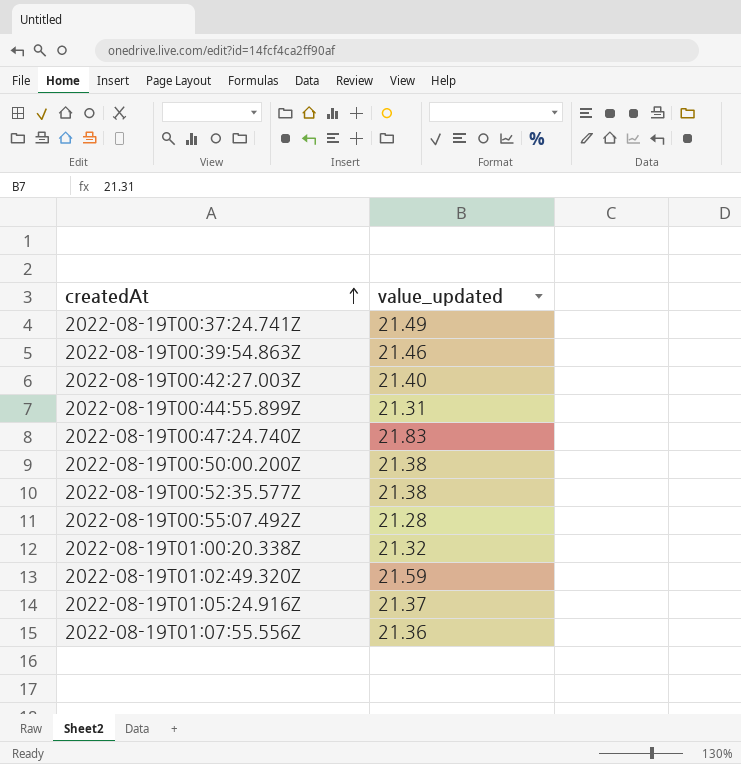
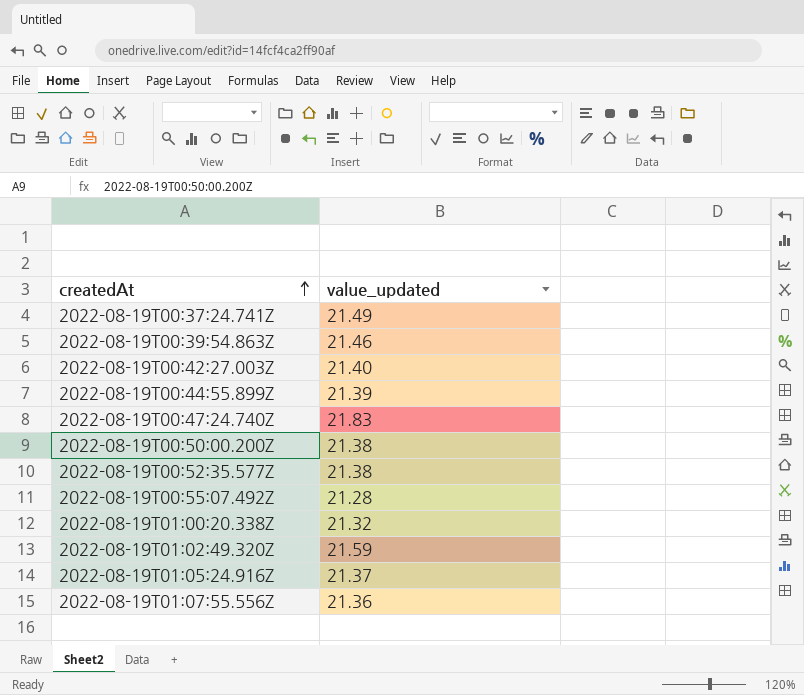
2022-08-19T00:44:55.899Z | value_updated: 21.31 -> 21.39

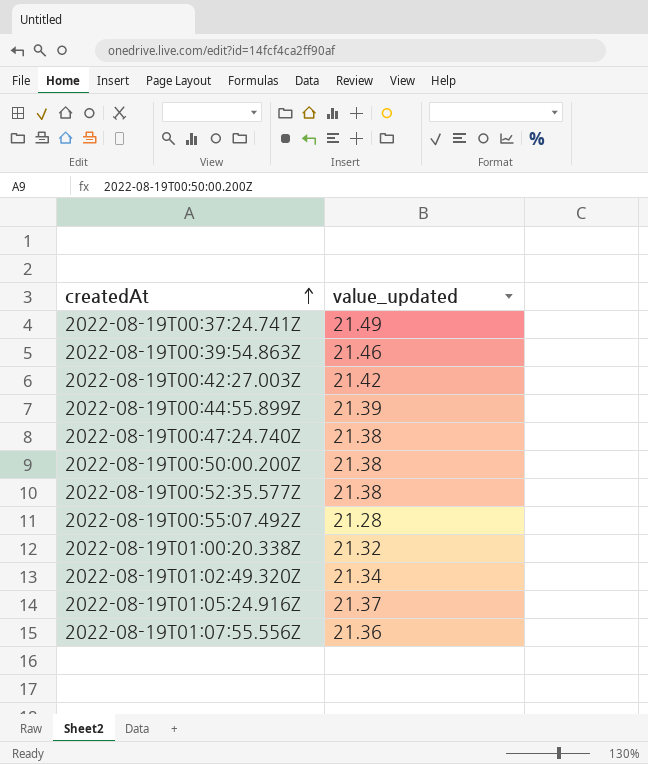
2022-08-19T00:42:27.003Z | value_updated: 21.40 -> 21.42
2022-08-19T00:47:24.740Z | value_updated: 21.83 -> 21.38
2022-08-19T01:02:49.320Z | value_updated: 21.59 -> 21.34

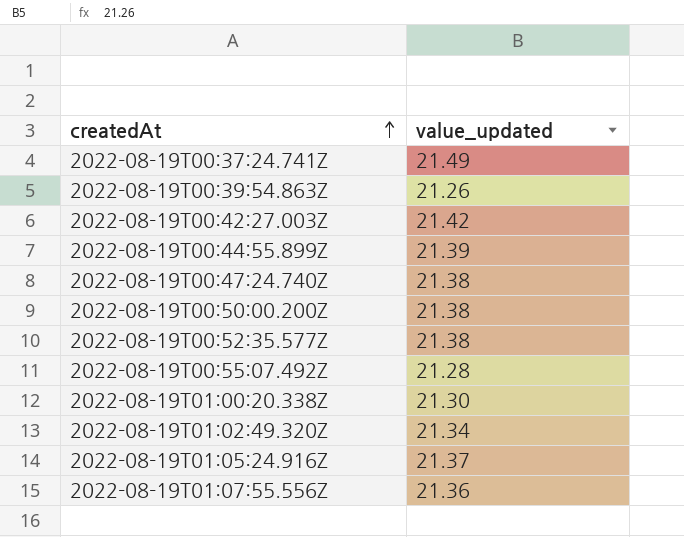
2022-08-19T00:39:54.863Z | value_updated: 21.46 -> 21.26
2022-08-19T01:00:20.338Z | value_updated: 21.32 -> 21.30

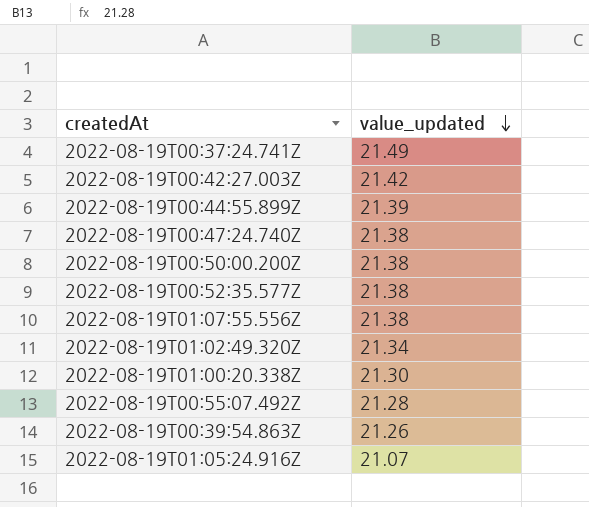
row order: createdAt ascending -> value_updated descending
2022-08-19T01:07:55.556Z | value_updated: 21.36 -> 21.38
2022-08-19T01:05:24.916Z | value_updated: 21.37 -> 21.07

